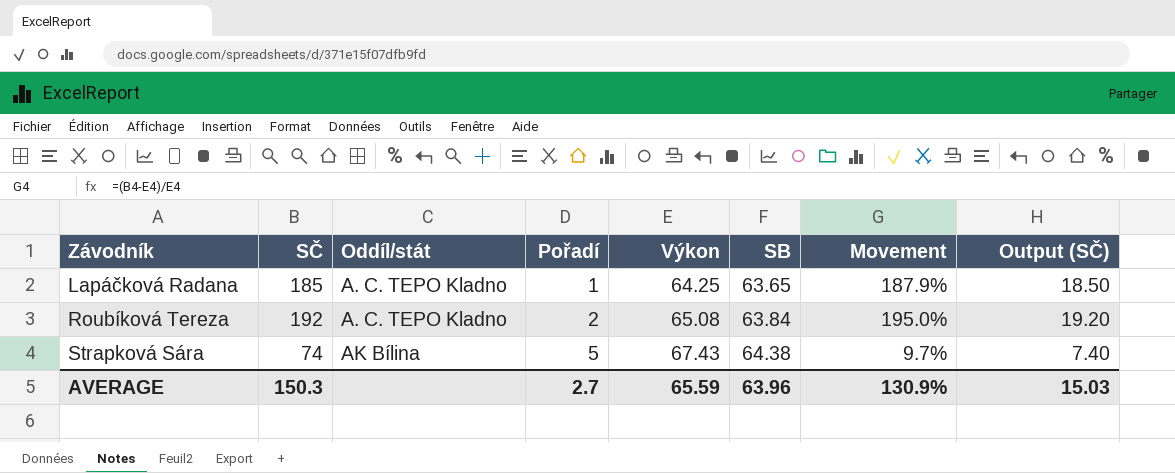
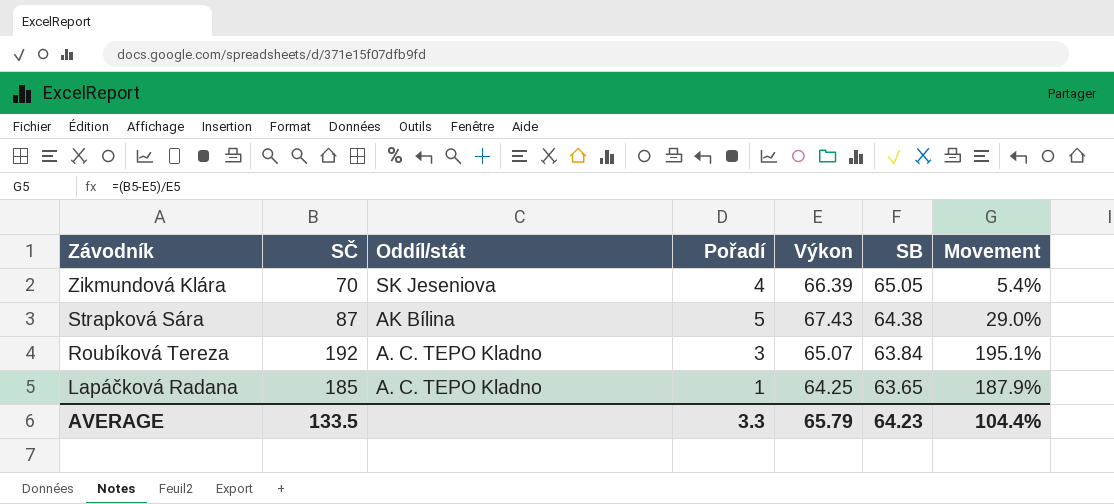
row order: Závodník ascending -> Závodník descending
column Output (SČ) | formula: [SČ] * 0.1 -> none
row Zikmundová Klára: none -> 70 | SK Jeseniova | 4 | 66.39 | 65.05 | 5.4%
Strapková Sára | SČ: 74 -> 87
Strapková Sára | Movement: 9.7% -> 29.0%
Roubíková Tereza | Pořadí: 2 -> 3
Roubíková Tereza | Výkon: 65.08 -> 65.07
Roubíková Tereza | Movement: 195.0% -> 195.1%
AVERAGE | SČ: 150.3 -> 133.5
AVERAGE | Pořadí: 2.7 -> 3.3
AVERAGE | Výkon: 65.59 -> 65.79
AVERAGE | SB: 63.96 -> 64.23
AVERAGE | Movement: 130.9% -> 104.4%

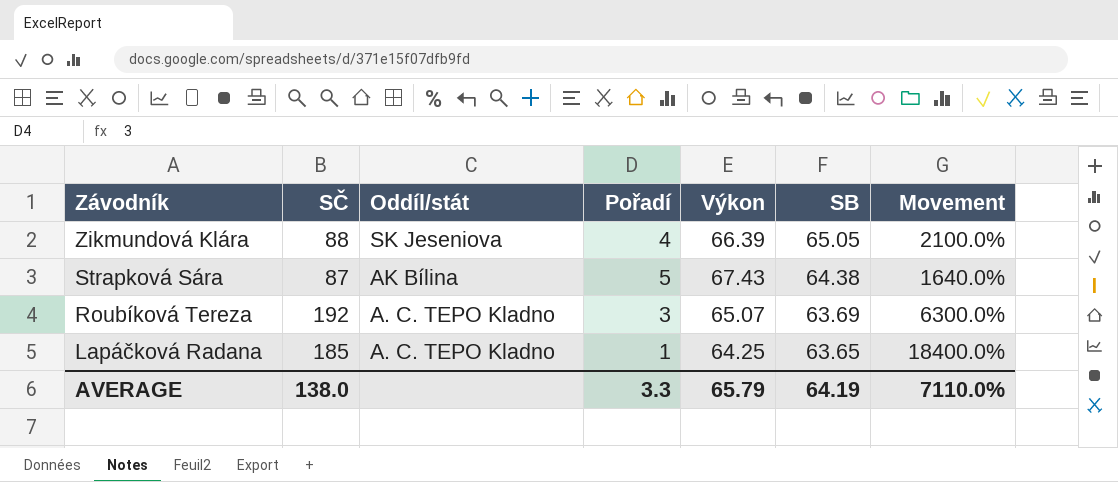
column Movement | formula: ([SČ] - [Výkon]) / [Výkon] -> ([SČ] - [Pořadí]) / [Pořadí]
Zikmundová Klára | SČ: 70 -> 88
Roubíková Tereza | SB: 63.84 -> 63.69
AVERAGE | SČ: 133.5 -> 138.0
AVERAGE | SB: 64.23 -> 64.19
AVERAGE | Movement: 104.4% -> 7110.0%

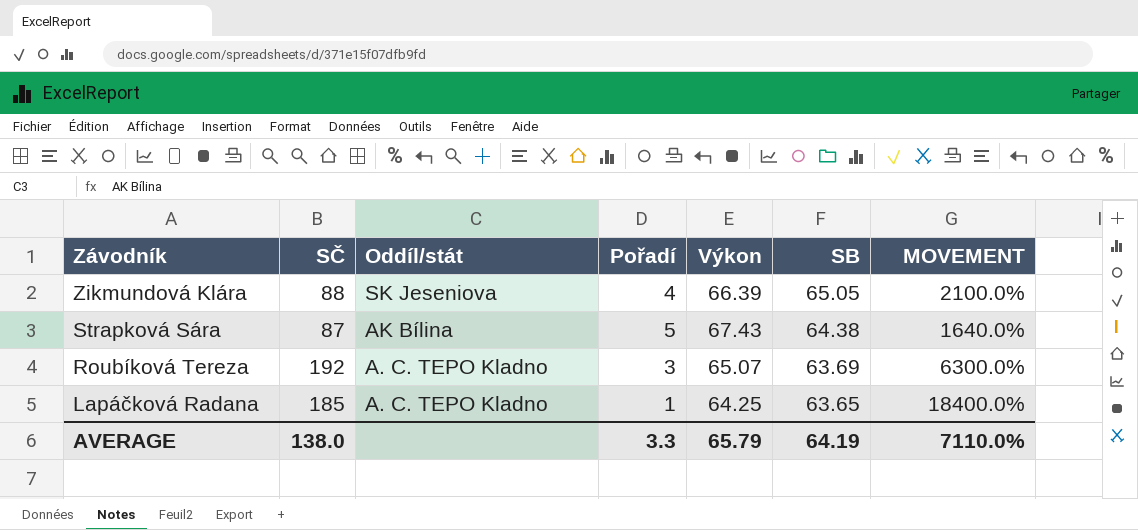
column name: Movement -> MOVEMENT

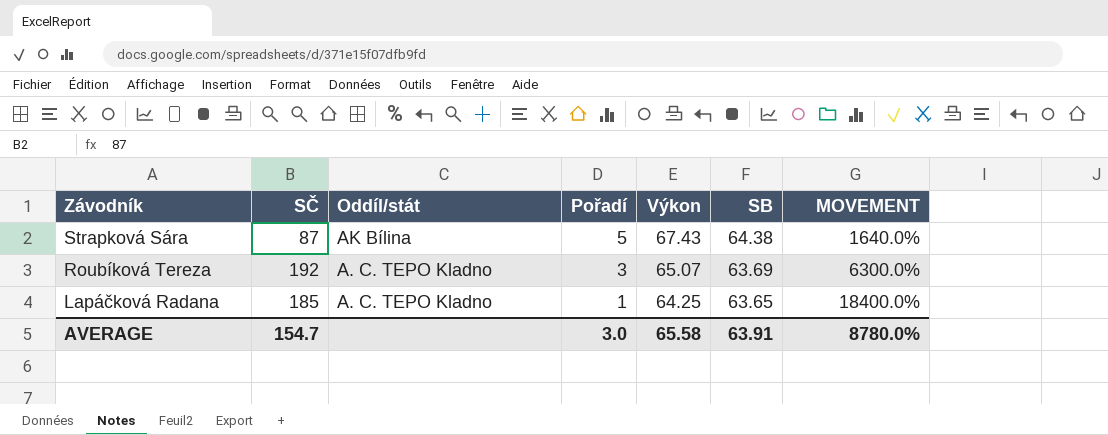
row Zikmundová Klára: 88 | SK Jeseniova | 4 | 66.39 | 65.05 | 2100.0% -> none
AVERAGE | SČ: 138.0 -> 154.7
AVERAGE | Pořadí: 3.3 -> 3.0
AVERAGE | Výkon: 65.79 -> 65.58
AVERAGE | SB: 64.19 -> 63.91
AVERAGE | MOVEMENT: 7110.0% -> 8780.0%

